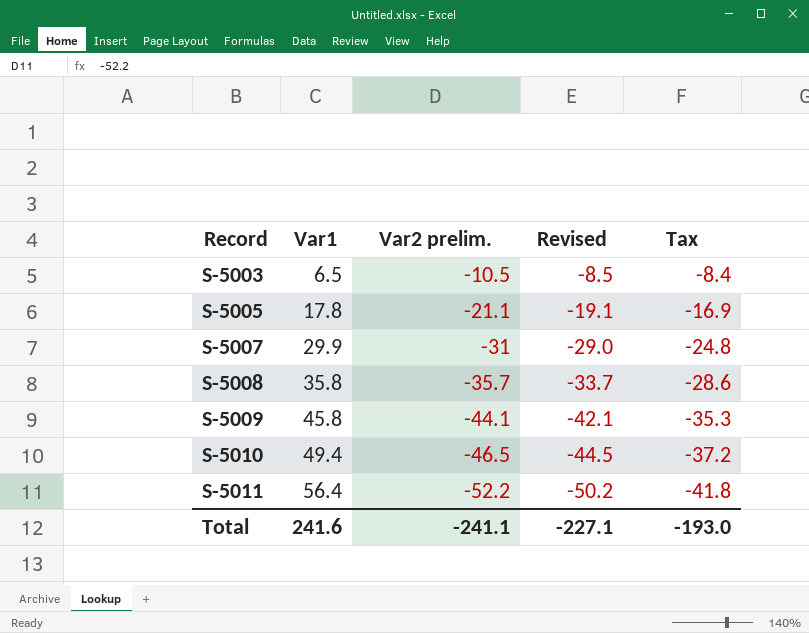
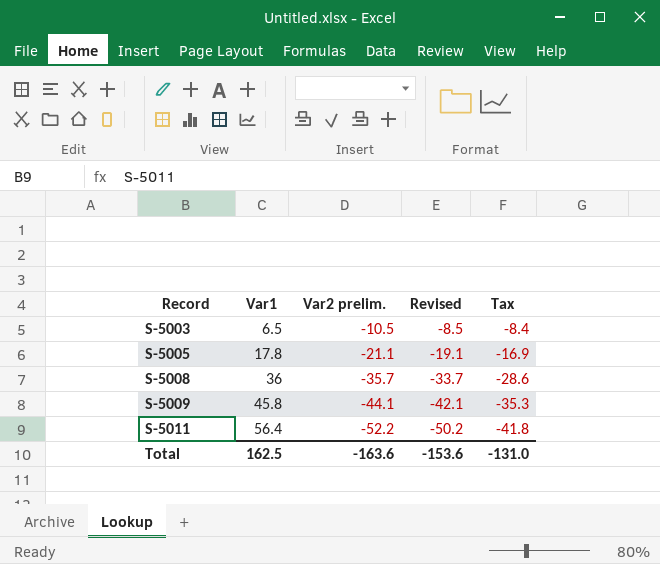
row S-5007: 29.9 | -31 | -29.0 | -24.8 -> none
row S-5010: 49.4 | -46.5 | -44.5 | -37.2 -> none
S-5008 | Var1: 35.8 -> 36
Total | Var1: 241.6 -> 162.5
Total | Var2 prelim.: -241.1 -> -163.6
Total | Revised: -227.1 -> -153.6
Total | Tax: -193.0 -> -131.0

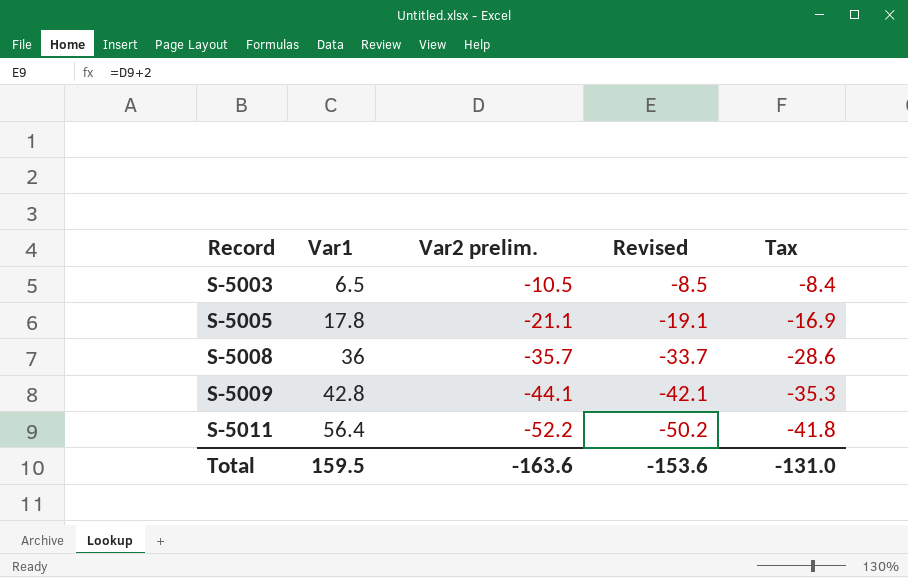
S-5009 | Var1: 45.8 -> 42.8
Total | Var1: 162.5 -> 159.5

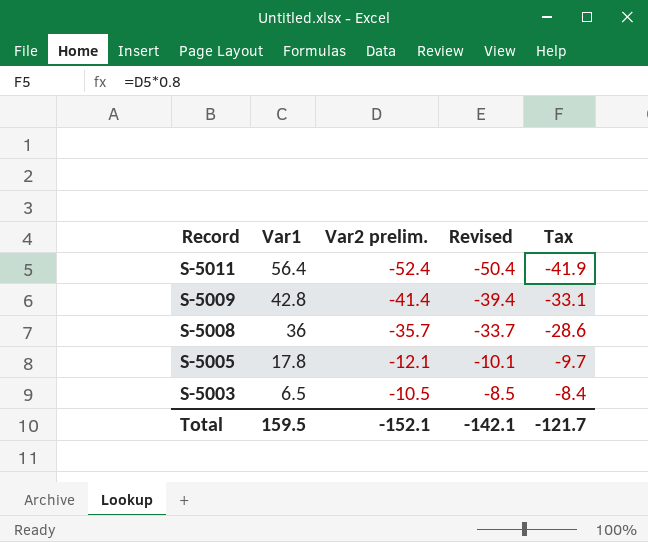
row order: Record ascending -> Record descending
S-5011 | Var2 prelim.: -52.2 -> -52.4
S-5011 | Revised: -50.2 -> -50.4
S-5011 | Tax: -41.8 -> -41.9
S-5009 | Var2 prelim.: -44.1 -> -41.4
S-5009 | Revised: -42.1 -> -39.4
S-5009 | Tax: -35.3 -> -33.1
S-5005 | Var2 prelim.: -21.1 -> -12.1
S-5005 | Revised: -19.1 -> -10.1
S-5005 | Tax: -16.9 -> -9.7
Total | Var2 prelim.: -163.6 -> -152.1
Total | Revised: -153.6 -> -142.1
Total | Tax: -131.0 -> -121.7

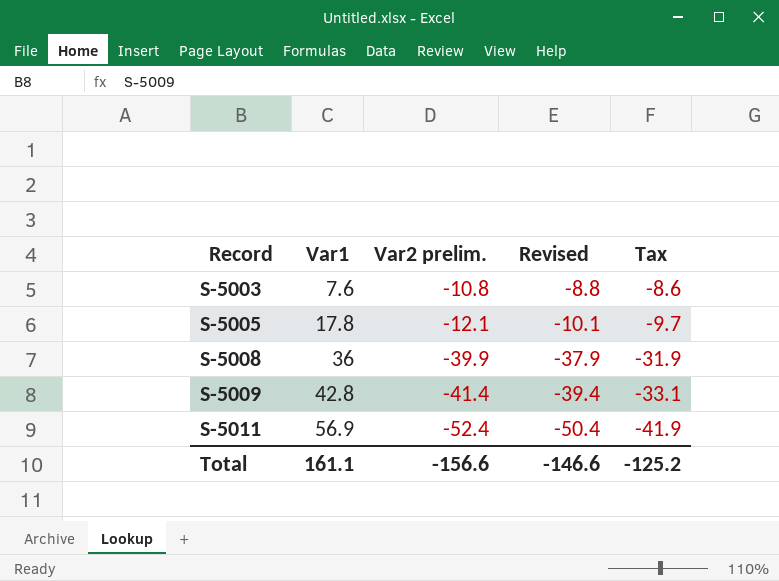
row order: Record descending -> Record ascending
S-5003 | Var1: 6.5 -> 7.6
S-5003 | Var2 prelim.: -10.5 -> -10.8
S-5003 | Revised: -8.5 -> -8.8
S-5003 | Tax: -8.4 -> -8.6
S-5008 | Var2 prelim.: -35.7 -> -39.9
S-5008 | Revised: -33.7 -> -37.9
S-5008 | Tax: -28.6 -> -31.9
S-5011 | Var1: 56.4 -> 56.9
Total | Var1: 159.5 -> 161.1
Total | Var2 prelim.: -152.1 -> -156.6
Total | Revised: -142.1 -> -146.6
Total | Tax: -121.7 -> -125.2

